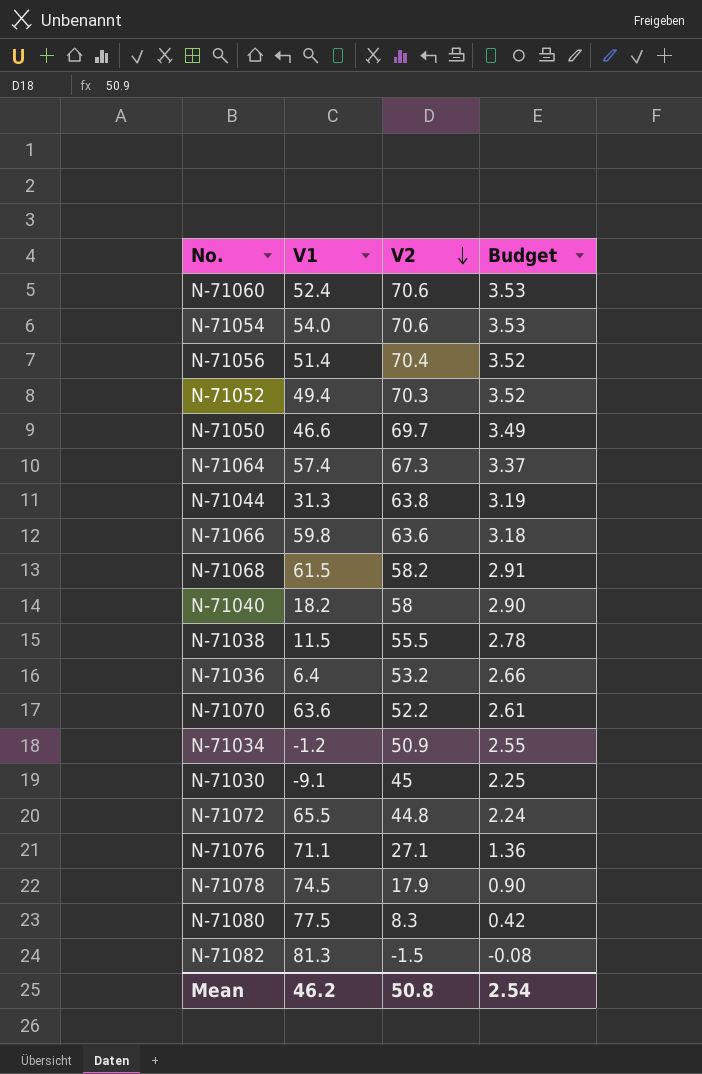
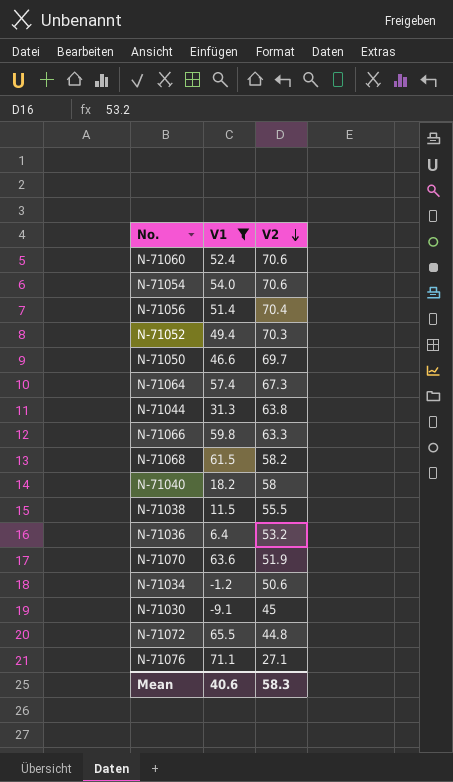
filter: none -> V1 <= 71.1
column Budget | formula: [V2] * 0.05 -> none
N-71066 | V2: 63.6 -> 63.3
N-71070 | V2: 52.2 -> 51.9
N-71034 | V2: 50.9 -> 50.6
Mean | V1: 46.2 -> 40.6
Mean | V2: 50.8 -> 58.3

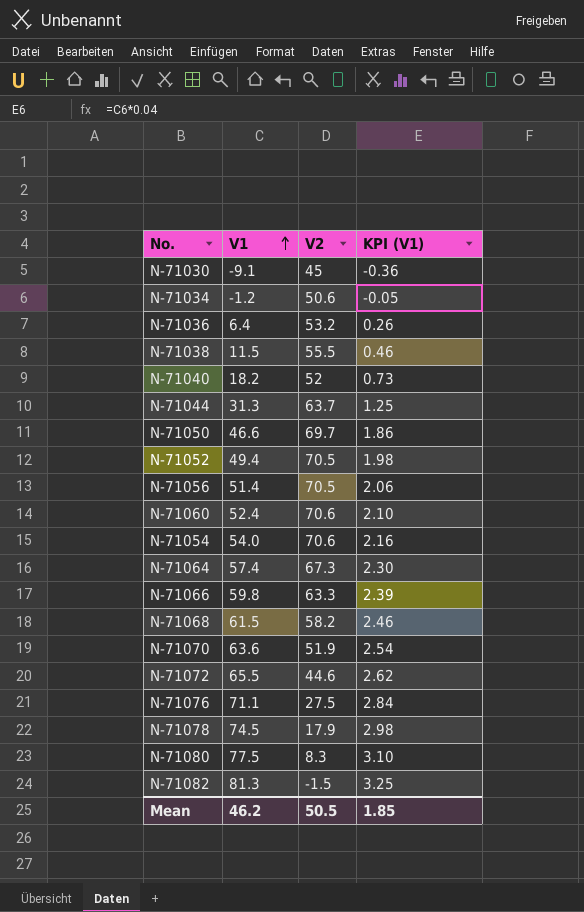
filter: V1 <= 71.1 -> none
row order: V2 descending -> V1 ascending
column KPI (V1) | formula: none -> [V1] * 0.04
N-71040 | V2: 58 -> 52
N-71044 | V2: 63.8 -> 63.7
N-71052 | V2: 70.3 -> 70.5
N-71056 | V2: 70.4 -> 70.5
N-71072 | V2: 44.8 -> 44.6
N-71076 | V2: 27.1 -> 27.5
Mean | V1: 40.6 -> 46.2
Mean | V2: 58.3 -> 50.5

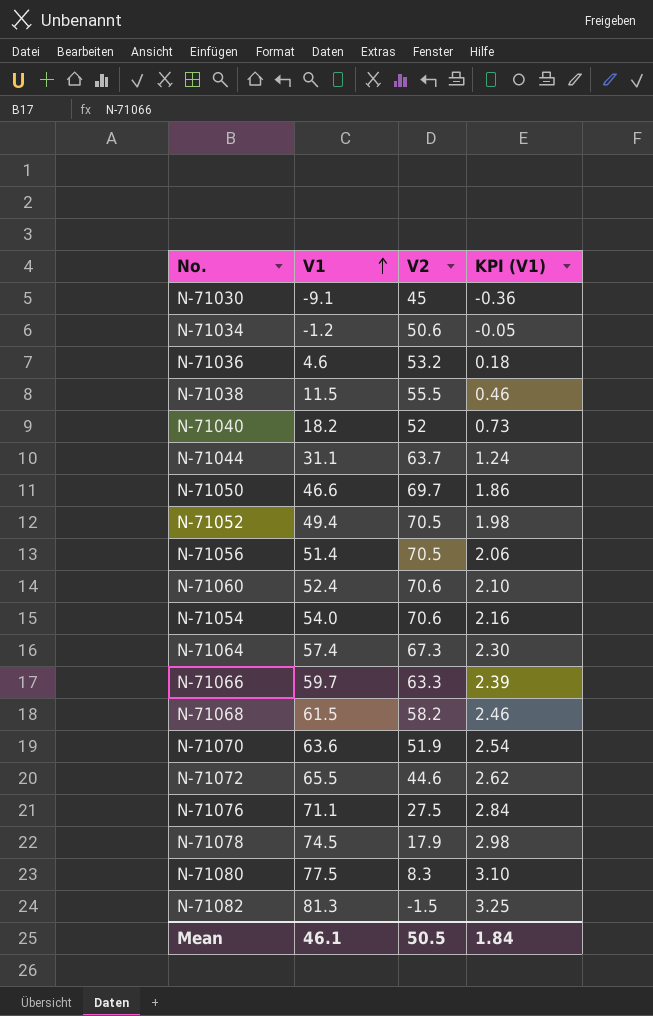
N-71036 | V1: 6.4 -> 4.6
N-71036 | KPI (V1): 0.26 -> 0.18
N-71044 | V1: 31.3 -> 31.1
N-71044 | KPI (V1): 1.25 -> 1.24
N-71066 | V1: 59.8 -> 59.7
Mean | V1: 46.2 -> 46.1
Mean | KPI (V1): 1.85 -> 1.84

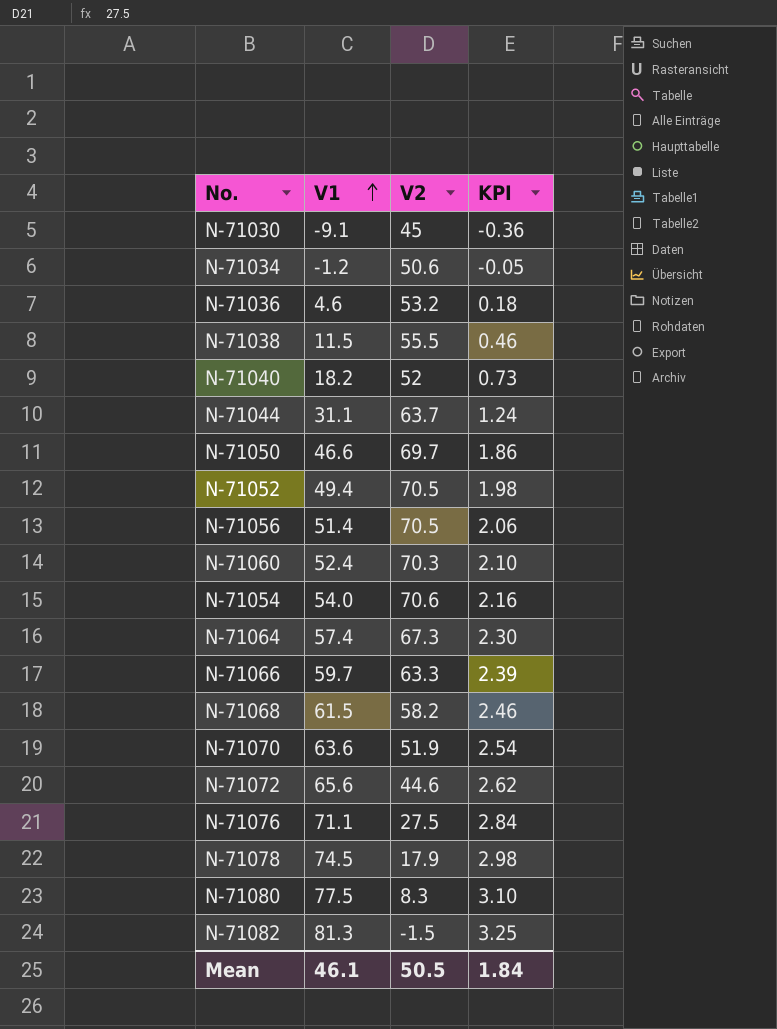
column name: KPI (V1) -> KPI
N-71060 | V2: 70.6 -> 70.3
N-71072 | V1: 65.5 -> 65.6

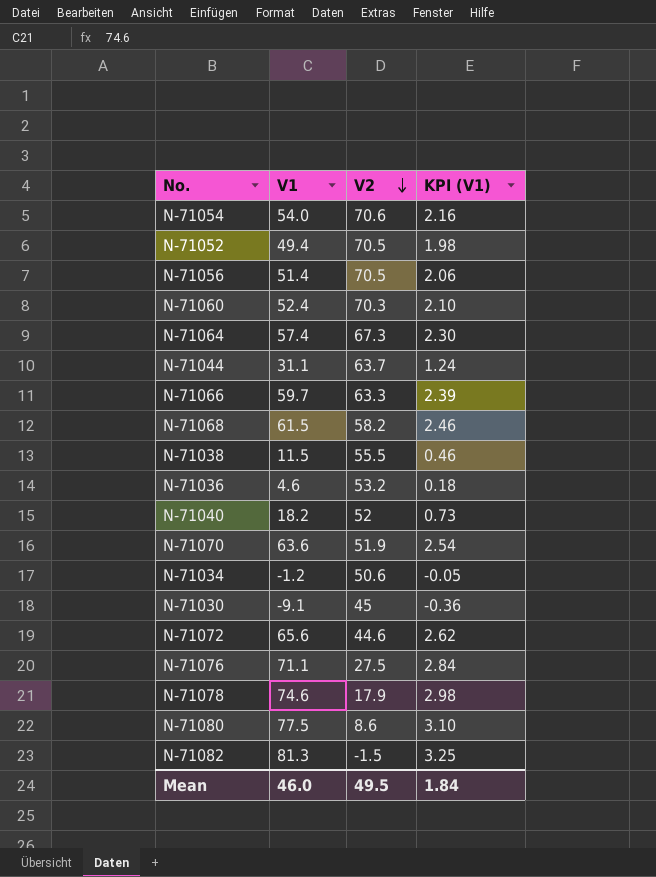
row order: V1 ascending -> V2 descending
column name: KPI -> KPI (V1)
row N-71050: 46.6 | 69.7 | 1.86 -> none
N-71078 | V1: 74.5 -> 74.6
N-71080 | V2: 8.3 -> 8.6
Mean | V1: 46.1 -> 46.0
Mean | V2: 50.5 -> 49.5

